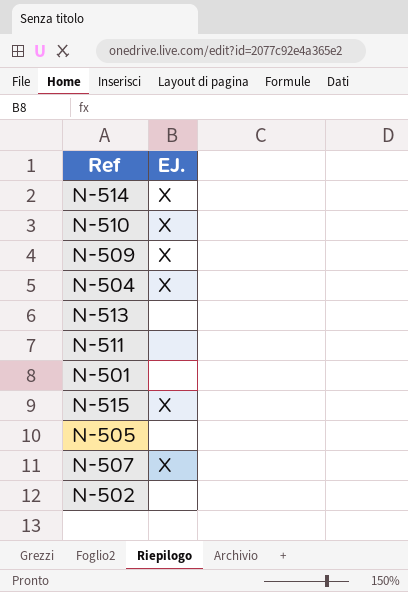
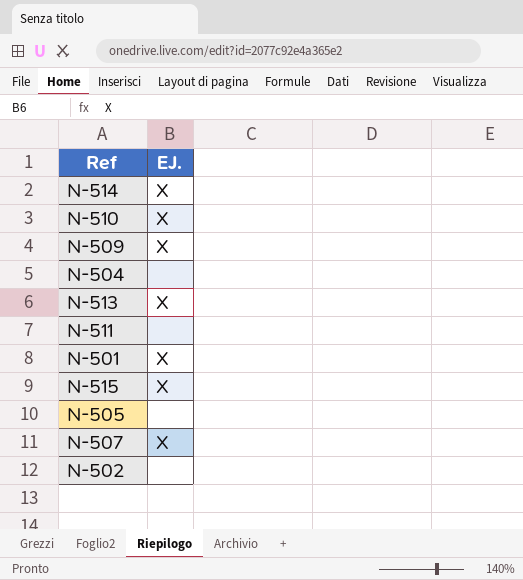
N-504 | EJ.: X -> none
N-513 | EJ.: none -> X
N-501 | EJ.: none -> X

